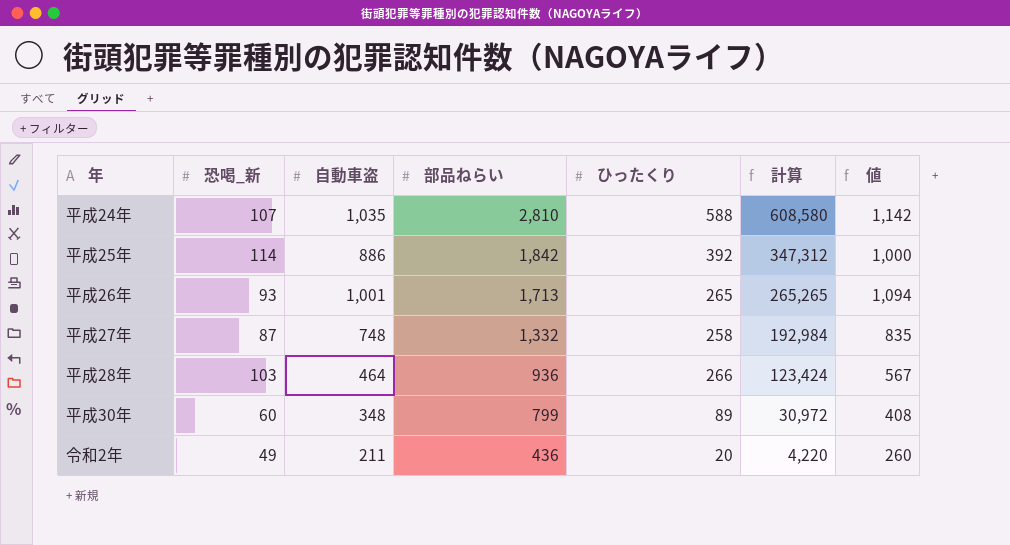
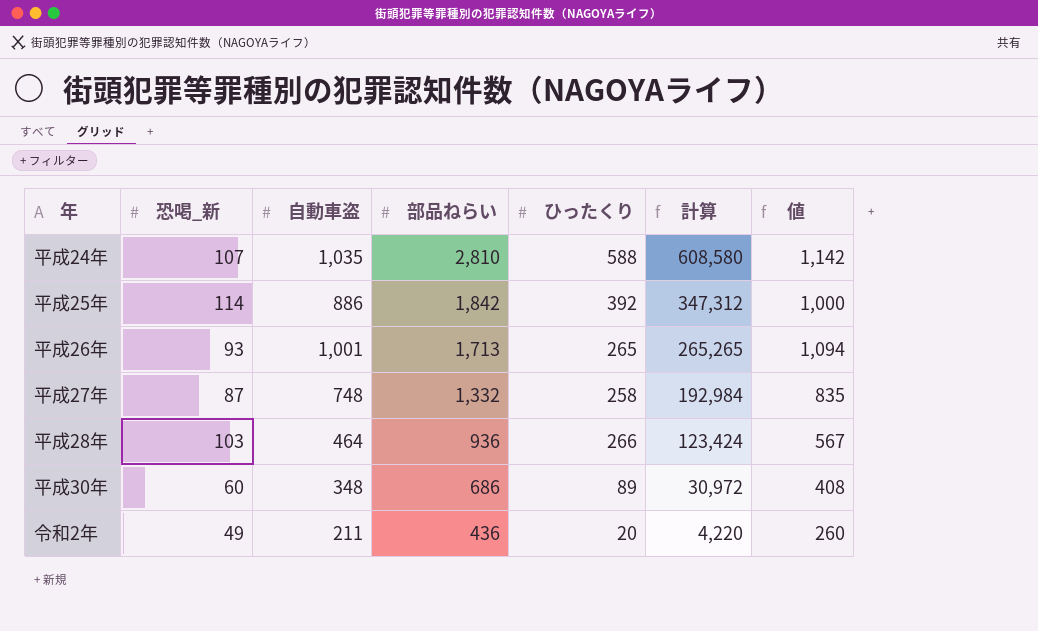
平成30年 | 部品ねらい: 799 -> 686

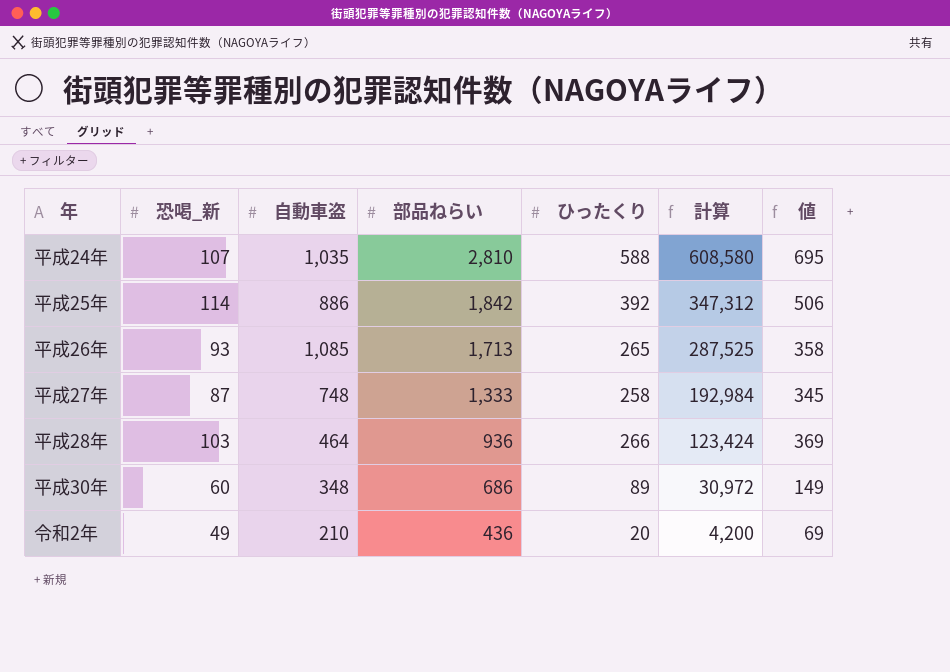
column 値 | formula: [恐喝_新] + [自動車盗] -> [恐喝_新] + [ひったくり]
平成26年 | 自動車盗: 1,001 -> 1,085
平成26年 | 計算: 265,265 -> 287,525
平成27年 | 部品ねらい: 1,332 -> 1,333
令和2年 | 自動車盗: 211 -> 210
令和2年 | 計算: 4,220 -> 4,200

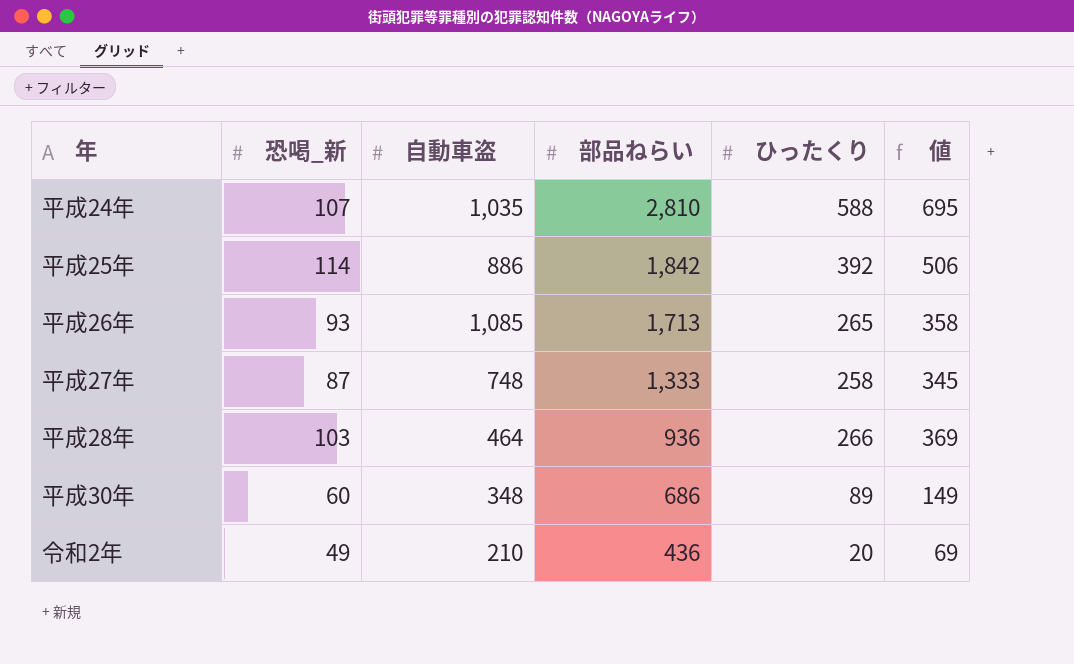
column 計算 | formula: [自動車盗] * [ひったくり] -> none

